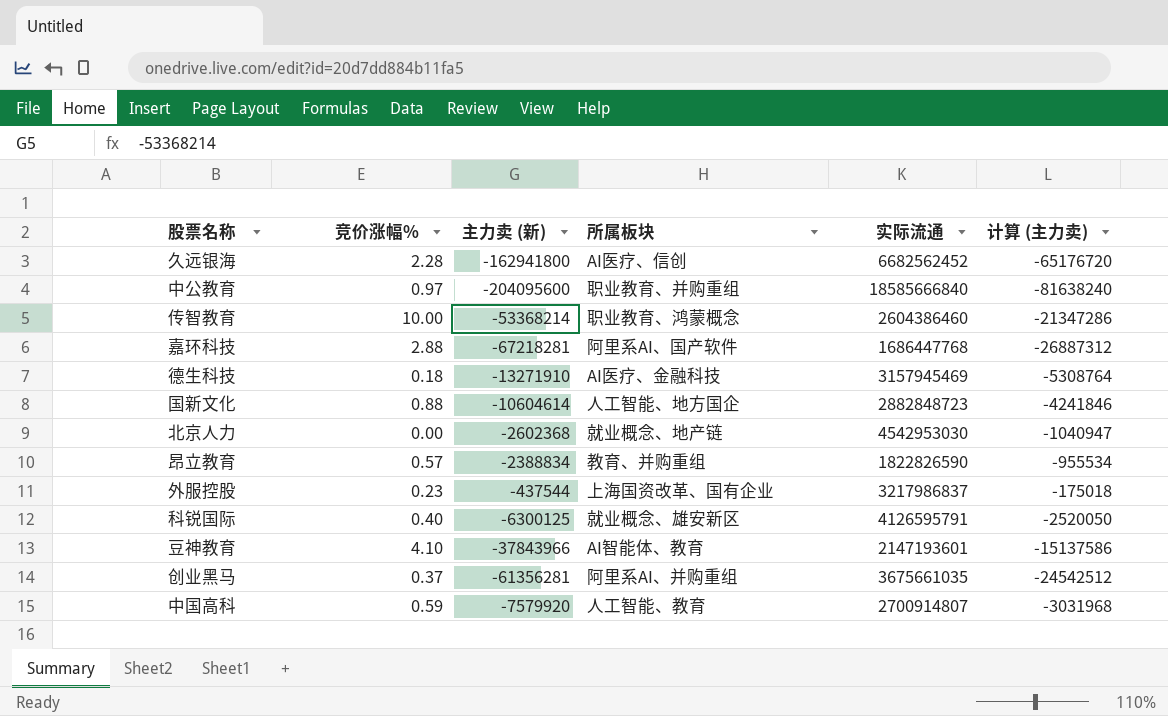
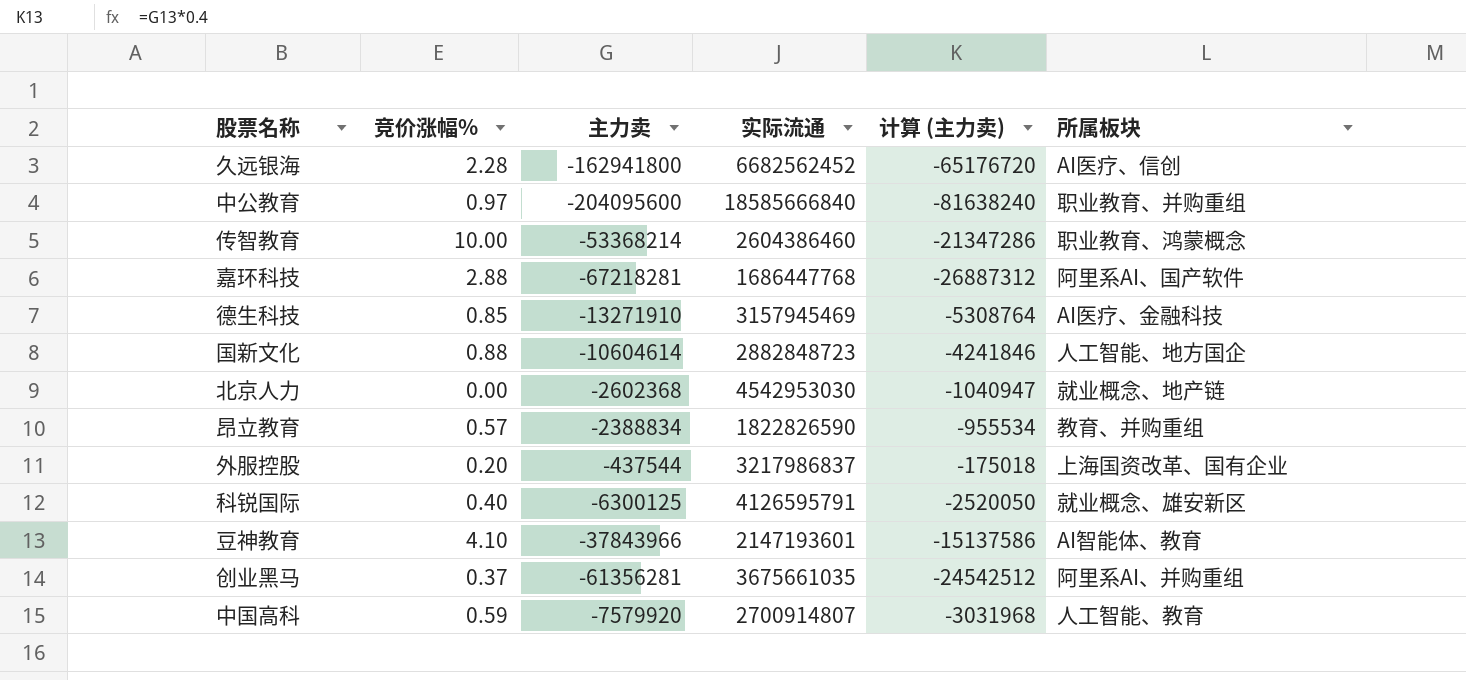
column name: 主力卖 (新) -> 主力卖
column 所属板块 | position: 4 -> 6
德生科技 | 竞价涨幅%: 0.18 -> 0.85
外服控股 | 竞价涨幅%: 0.23 -> 0.20

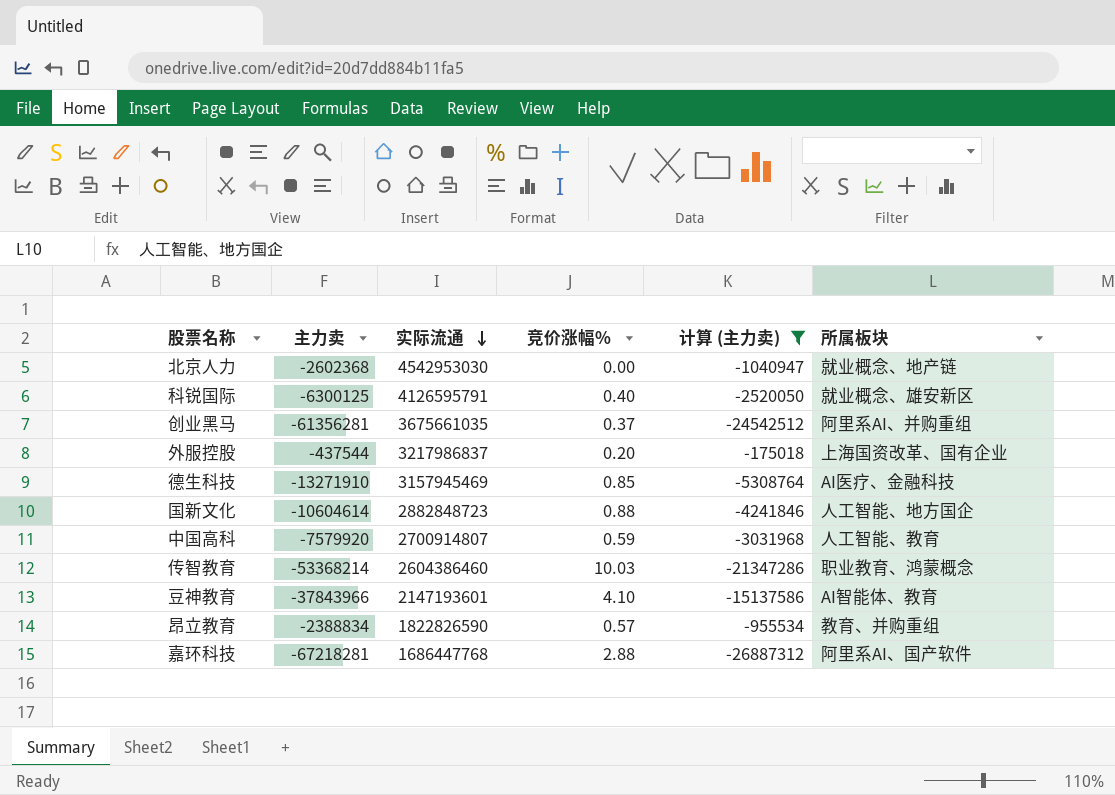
filter: none -> 计算 (主力卖) >= -26887312
row order: none -> 实际流通 descending
column 竞价涨幅% | position: 2 -> 4
传智教育 | 竞价涨幅%: 10.00 -> 10.03

